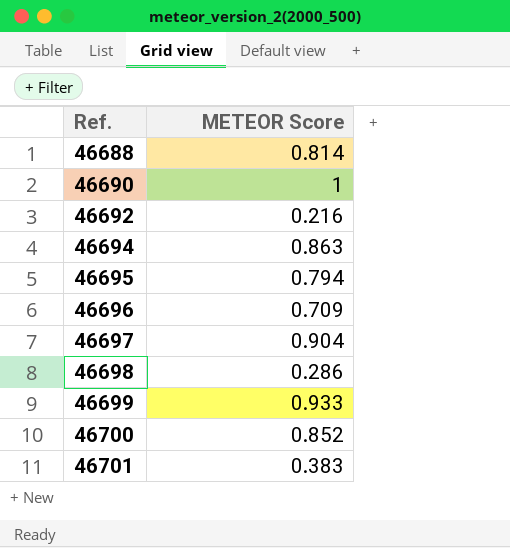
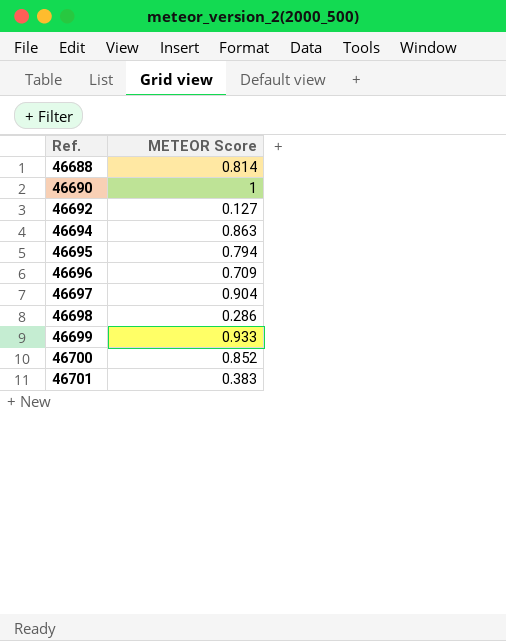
46692 | METEOR Score: 0.216 -> 0.127

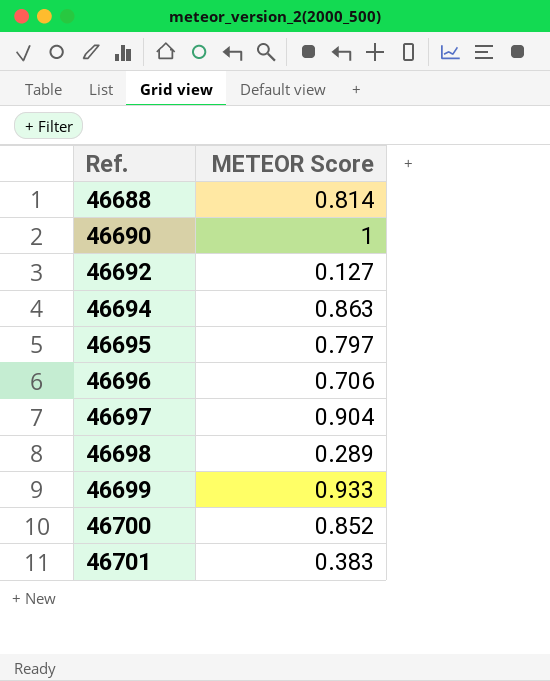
46695 | METEOR Score: 0.794 -> 0.797
46696 | METEOR Score: 0.709 -> 0.706
46698 | METEOR Score: 0.286 -> 0.289

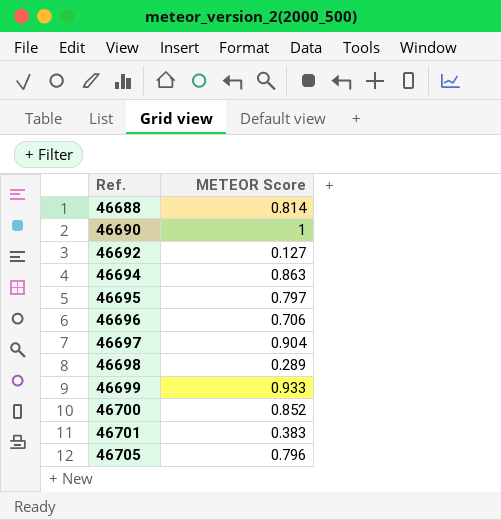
row 46705: none -> 0.796

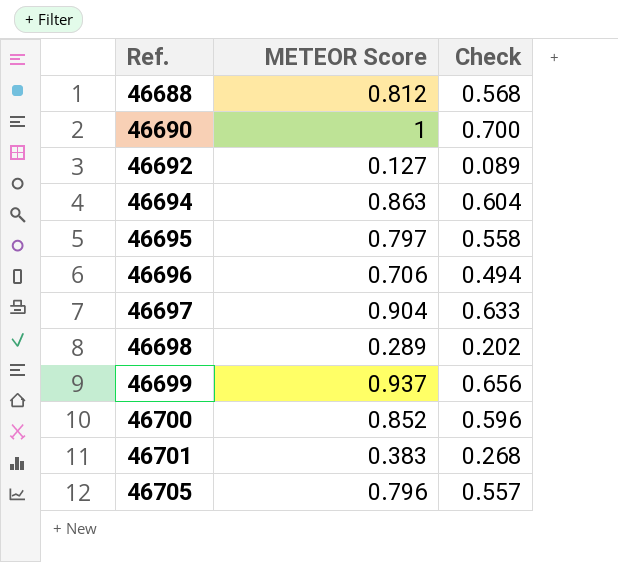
column Check | formula: none -> [METEOR Score] * 0.7
46688 | METEOR Score: 0.814 -> 0.812
46699 | METEOR Score: 0.933 -> 0.937

